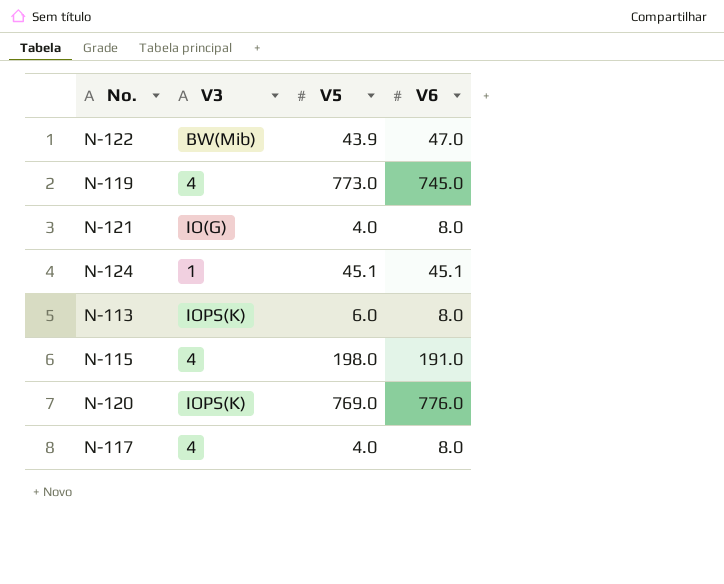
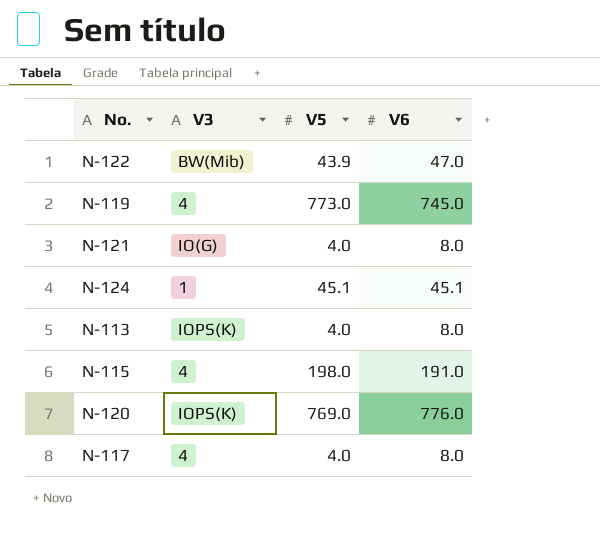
N-113 | V5: 6.0 -> 4.0

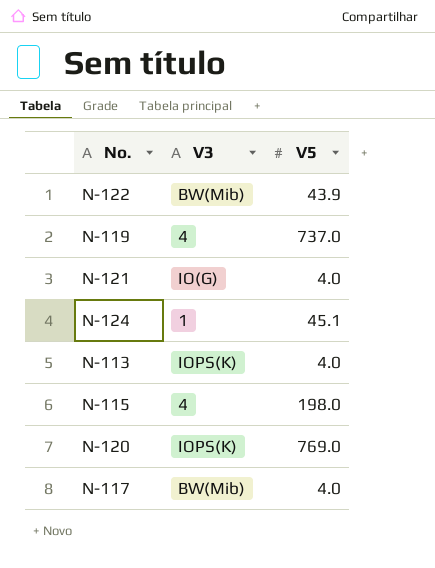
column V6 | position: 4 -> none
N-119 | V5: 773.0 -> 737.0
N-117 | V3: 4 -> BW(Mib)

